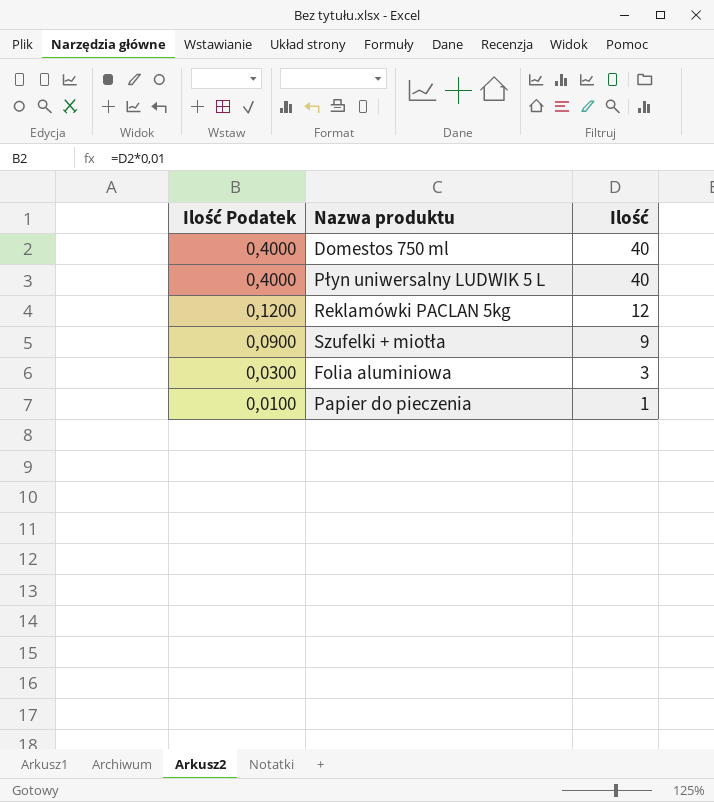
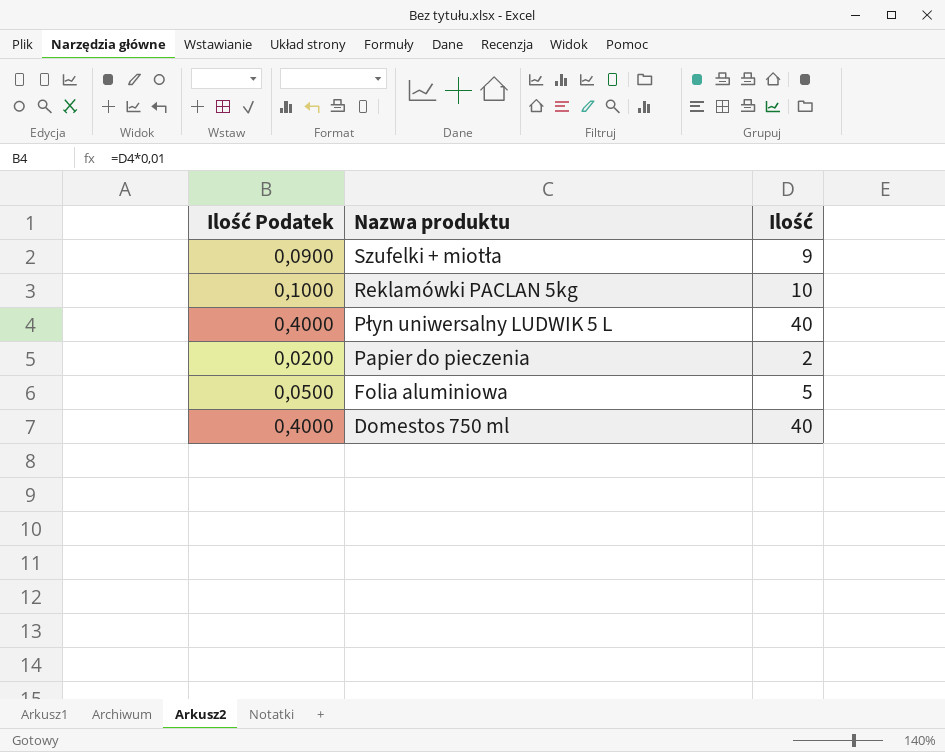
row order: Ilość Podatek descending -> Nazwa produktu descending
Reklamówki PACLAN 5kg | Ilość Podatek: 0,1200 -> 0,1000
Reklamówki PACLAN 5kg | Ilość: 12 -> 10
Papier do pieczenia | Ilość Podatek: 0,0100 -> 0,0200
Papier do pieczenia | Ilość: 1 -> 2
Folia aluminiowa | Ilość Podatek: 0,0300 -> 0,0500
Folia aluminiowa | Ilość: 3 -> 5

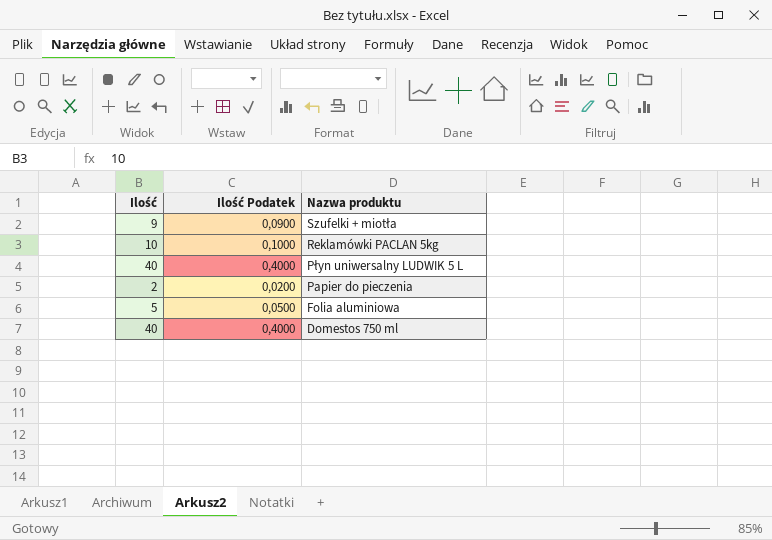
column Ilość | position: 3 -> 1

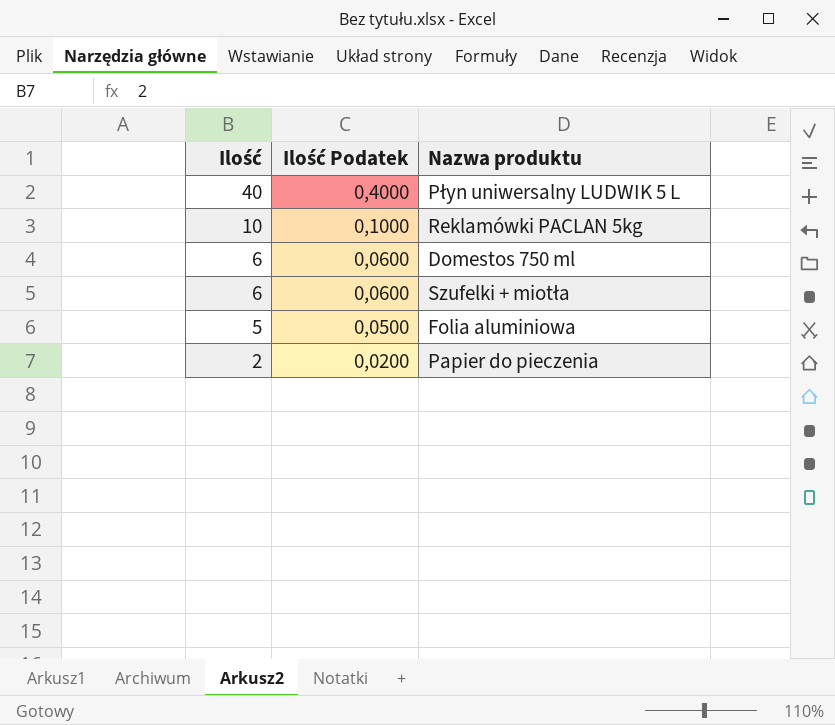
row order: Nazwa produktu descending -> Ilość descending
Domestos 750 ml | Ilość: 40 -> 6
Domestos 750 ml | Ilość Podatek: 0,4000 -> 0,0600
Szufelki + miotła | Ilość: 9 -> 6
Szufelki + miotła | Ilość Podatek: 0,0900 -> 0,0600

